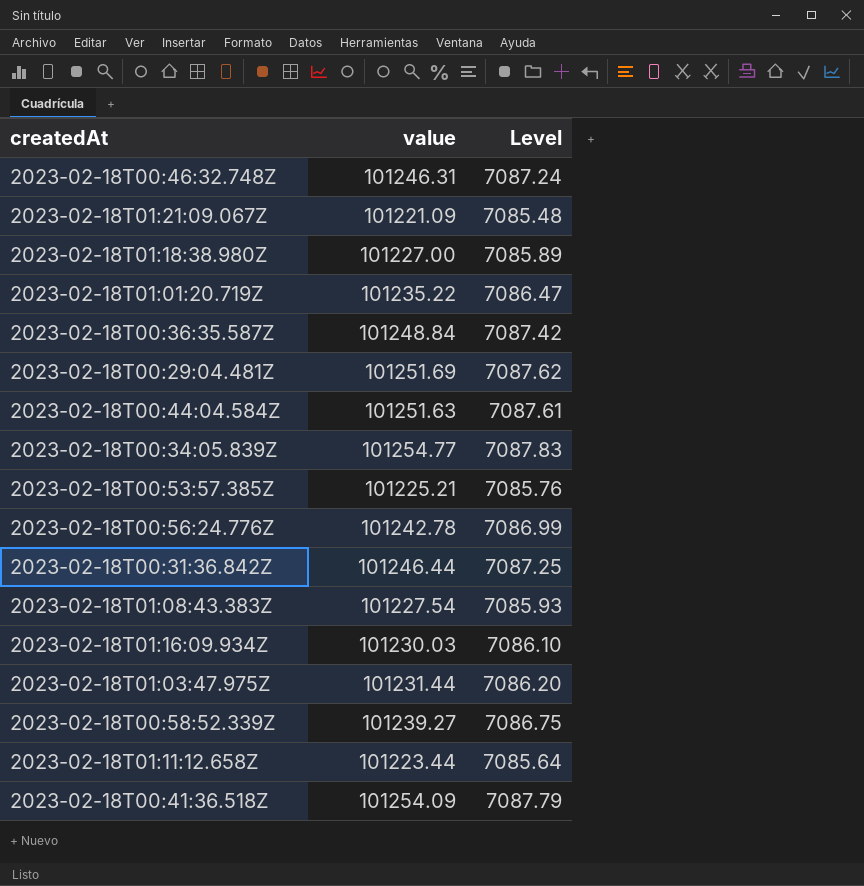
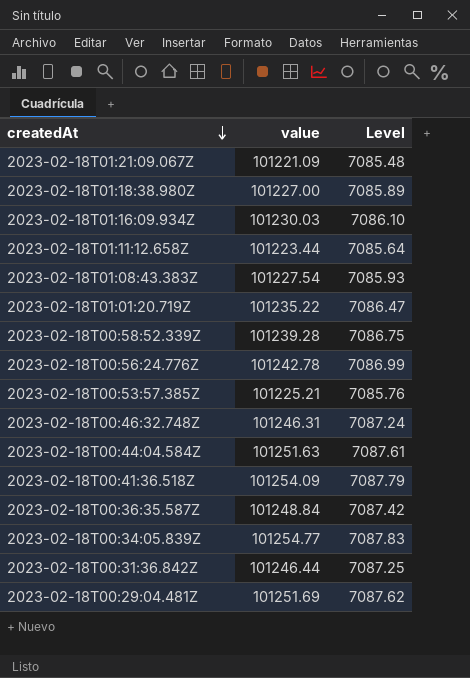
row order: none -> createdAt descending
row 2023-02-18T01:03:47.975Z: 101231.44 | 7086.20 -> none
2023-02-18T00:58:52.339Z | value: 101239.27 -> 101239.28

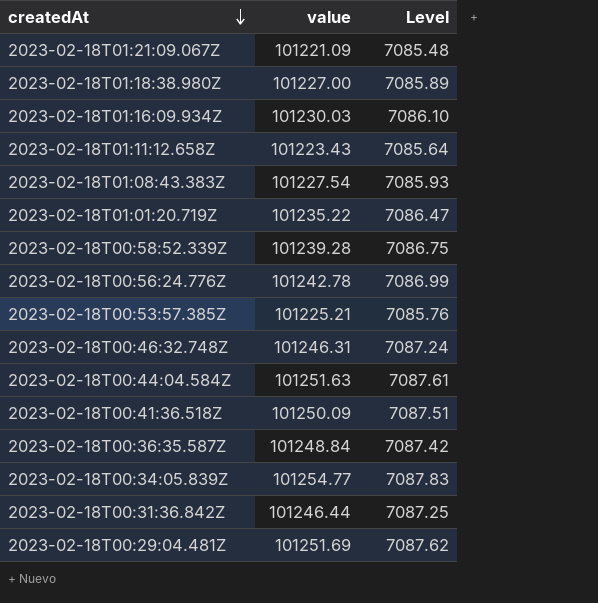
2023-02-18T01:11:12.658Z | value: 101223.44 -> 101223.43
2023-02-18T00:41:36.518Z | value: 101254.09 -> 101250.09
2023-02-18T00:41:36.518Z | Level: 7087.79 -> 7087.51

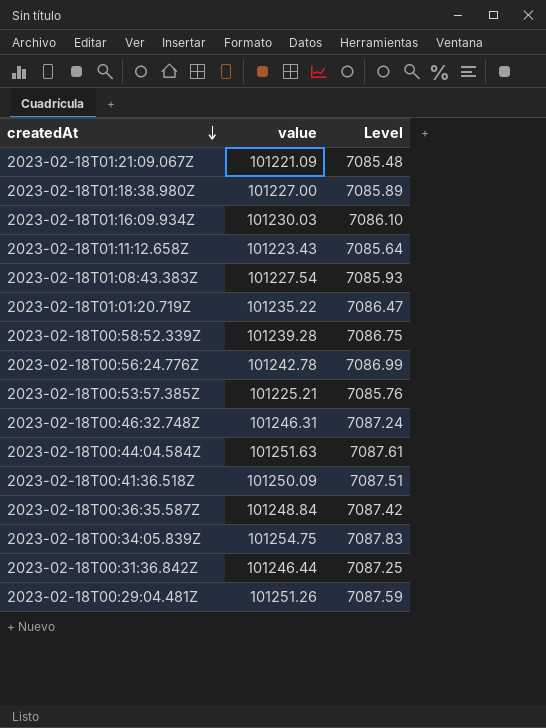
2023-02-18T00:34:05.839Z | value: 101254.77 -> 101254.75
2023-02-18T00:29:04.481Z | value: 101251.69 -> 101251.26
2023-02-18T00:29:04.481Z | Level: 7087.62 -> 7087.59

